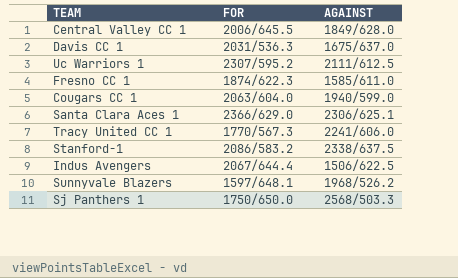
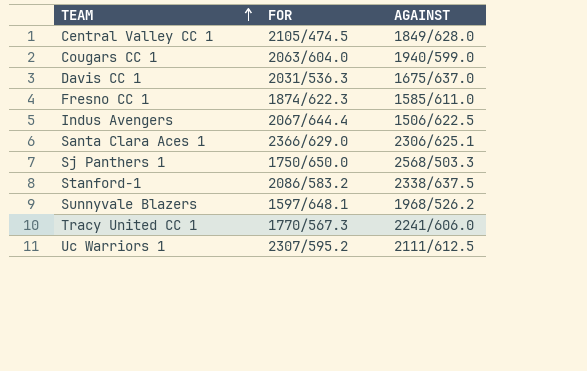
row order: none -> TEAM ascending
Central Valley CC 1 | FOR: 2006/645.5 -> 2105/474.5

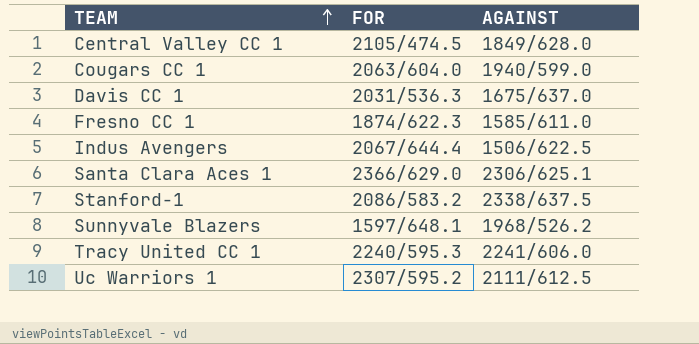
row Sj Panthers 1: 1750/650.0 | 2568/503.3 -> none
Tracy United CC 1 | FOR: 1770/567.3 -> 2240/595.3

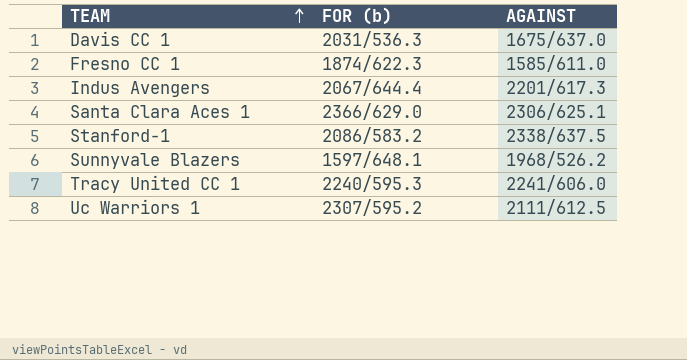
column name: FOR -> FOR (b)
row Central Valley CC 1: 2105/474.5 | 1849/628.0 -> none
row Cougars CC 1: 2063/604.0 | 1940/599.0 -> none
Indus Avengers | AGAINST: 1506/622.5 -> 2201/617.3

